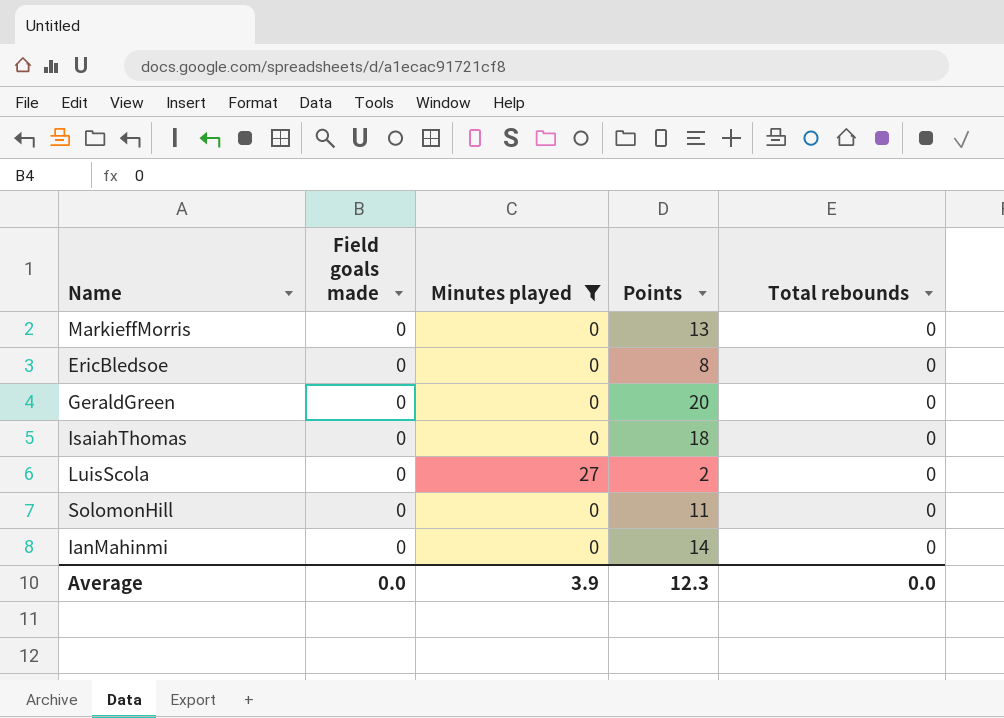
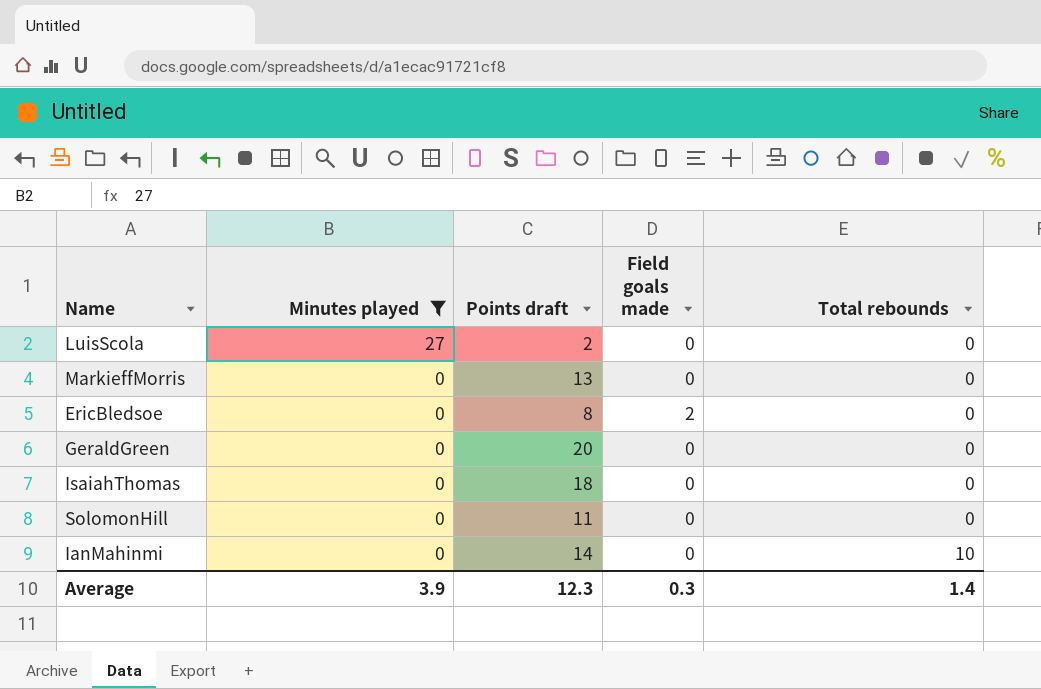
row order: none -> Minutes played descending
column name: Points -> Points draft
column Field goals made | position: 2 -> 4
EricBledsoe | Field goals made: 0 -> 2
IanMahinmi | Total rebounds: 0 -> 10
Average | Field goals made: 0.0 -> 0.3
Average | Total rebounds: 0.0 -> 1.4

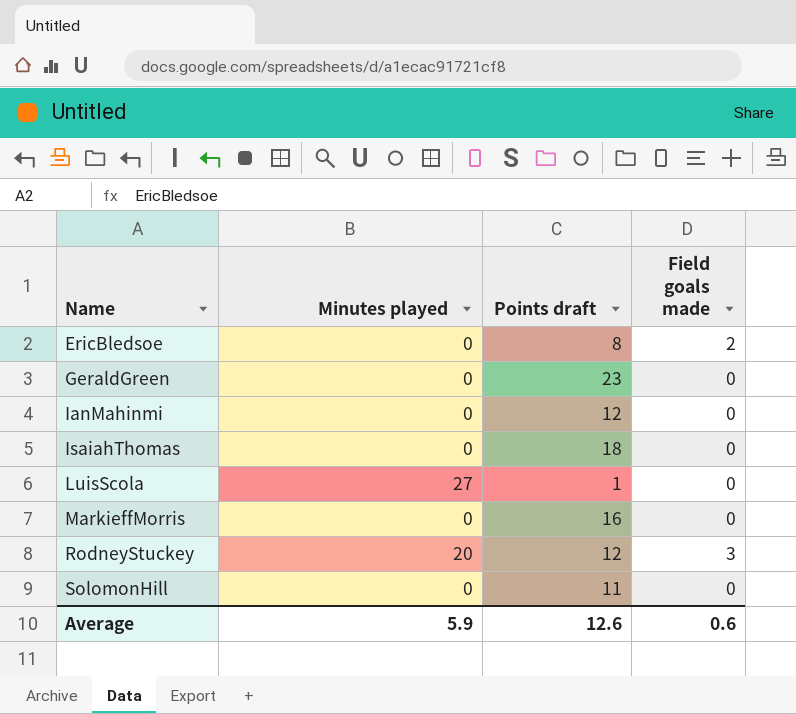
filter: Minutes played != 20 -> none
row order: Minutes played descending -> Name ascending
column Total rebounds | position: 5 -> none
GeraldGreen | Points draft: 20 -> 23
IanMahinmi | Points draft: 14 -> 12
LuisScola | Points draft: 2 -> 1
MarkieffMorris | Points draft: 13 -> 16
Average | Minutes played: 3.9 -> 5.9
Average | Points draft: 12.3 -> 12.6
Average | Field goals made: 0.3 -> 0.6

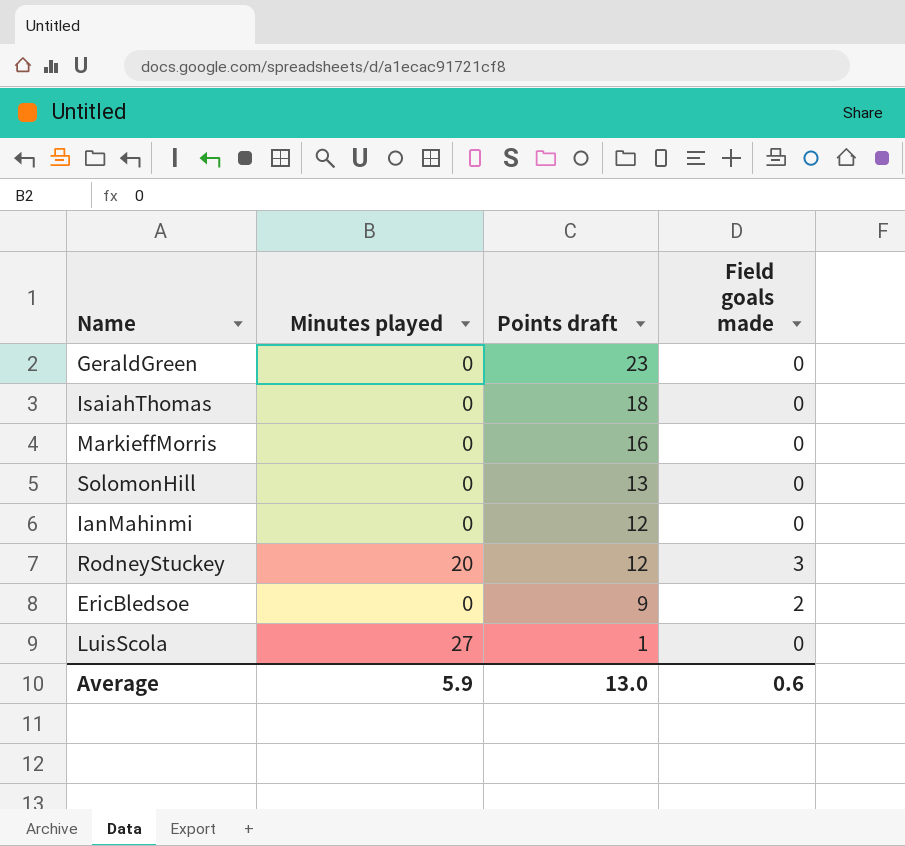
row order: Name ascending -> Points draft descending
SolomonHill | Points draft: 11 -> 13
EricBledsoe | Points draft: 8 -> 9
Average | Points draft: 12.6 -> 13.0

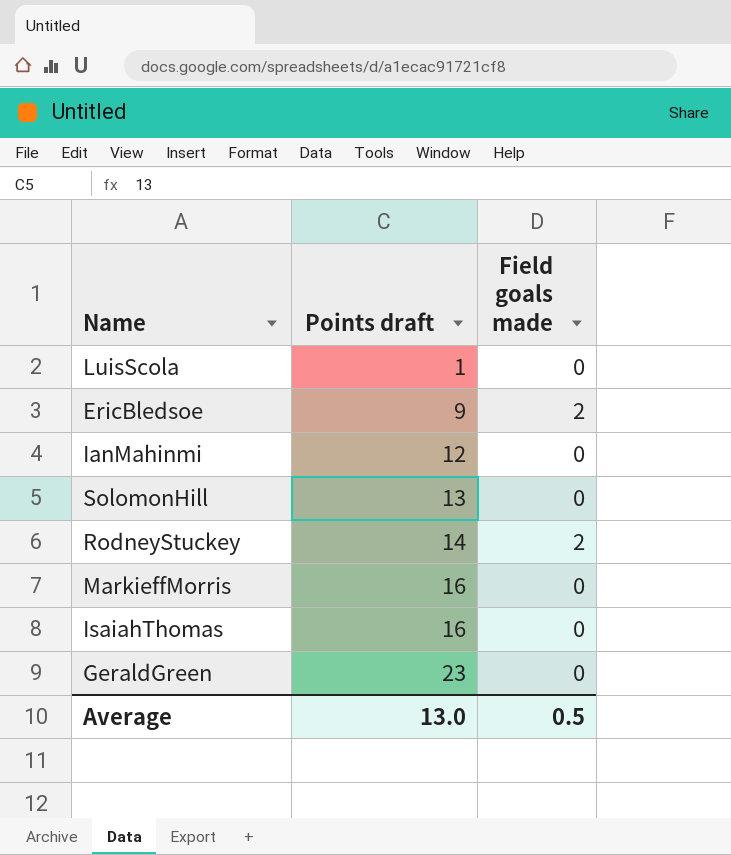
row order: Points draft descending -> Points draft ascending
column Minutes played | position: 2 -> none
RodneyStuckey | Points draft: 12 -> 14
RodneyStuckey | Field goals made: 3 -> 2
IsaiahThomas | Points draft: 18 -> 16
Average | Field goals made: 0.6 -> 0.5

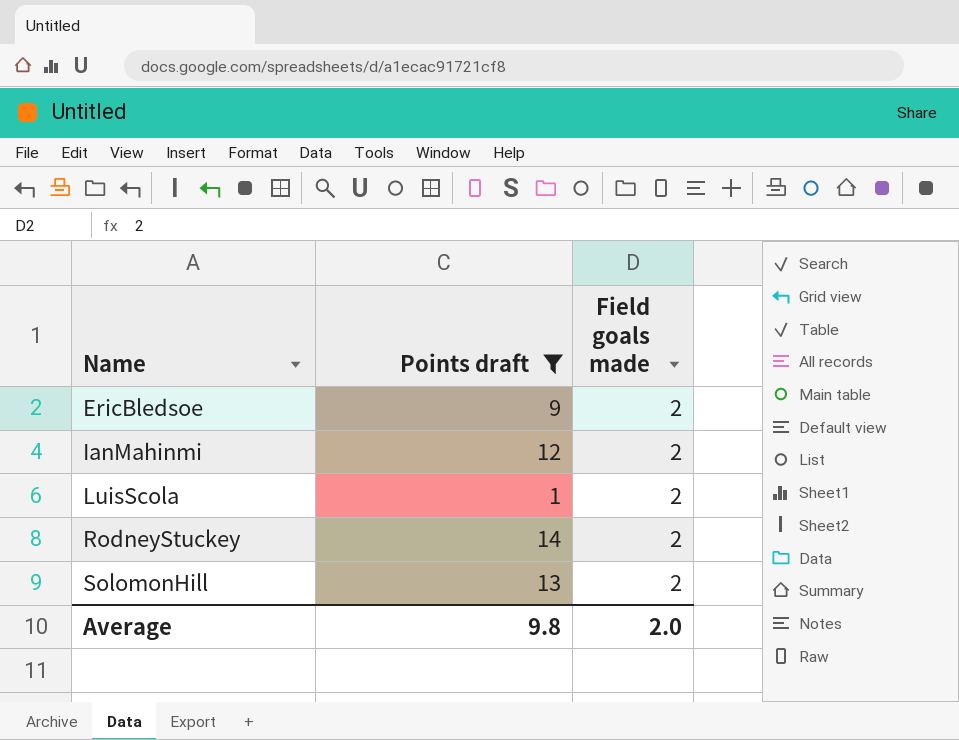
filter: none -> Points draft <= 14
row order: Points draft ascending -> Name ascending
IanMahinmi | Field goals made: 0 -> 2
LuisScola | Field goals made: 0 -> 2
SolomonHill | Field goals made: 0 -> 2
Average | Points draft: 13.0 -> 9.8
Average | Field goals made: 0.5 -> 2.0

